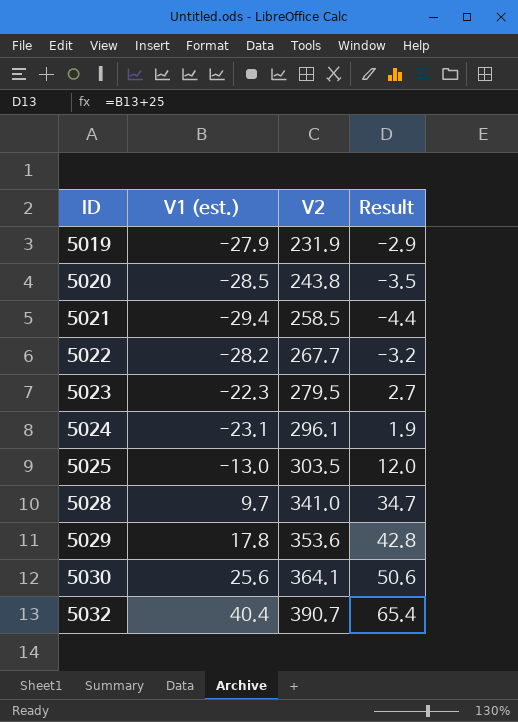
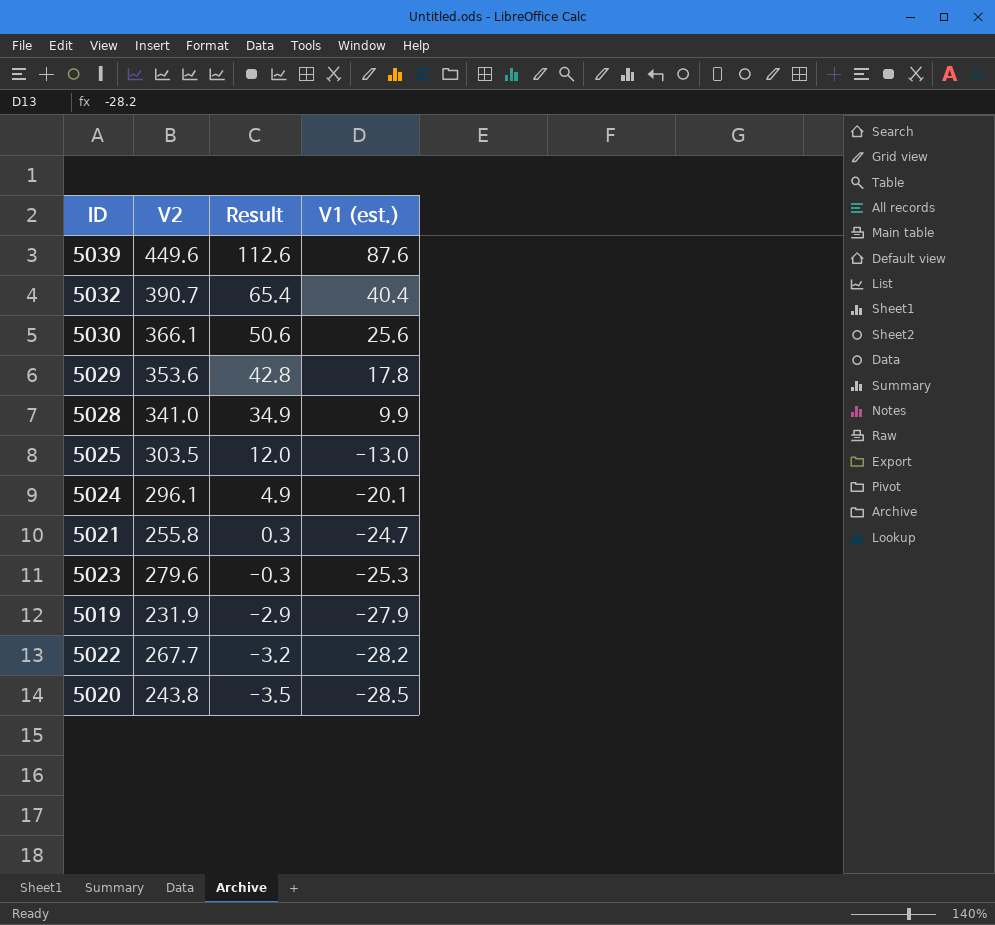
row order: ID ascending -> Result descending
column V1 (est.) | position: 2 -> 4
row 5039: none -> 449.6 | 112.6 | 87.6
5030 | V2: 364.1 -> 366.1
5028 | Result: 34.7 -> 34.9
5028 | V1 (est.): 9.7 -> 9.9
5024 | Result: 1.9 -> 4.9
5024 | V1 (est.): -23.1 -> -20.1
5021 | V2: 258.5 -> 255.8
5021 | Result: -4.4 -> 0.3
5021 | V1 (est.): -29.4 -> -24.7
5023 | V2: 279.5 -> 279.6
5023 | Result: 2.7 -> -0.3
5023 | V1 (est.): -22.3 -> -25.3

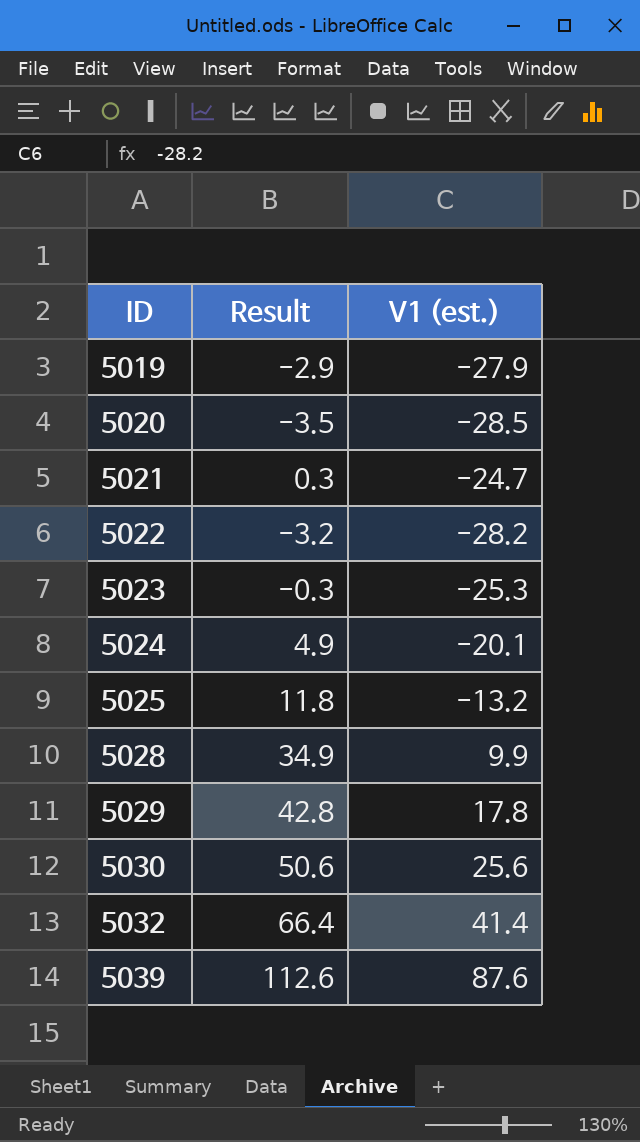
row order: Result descending -> ID ascending
column V2 | position: 2 -> none
5025 | Result: 12.0 -> 11.8
5025 | V1 (est.): -13.0 -> -13.2
5032 | Result: 65.4 -> 66.4
5032 | V1 (est.): 40.4 -> 41.4

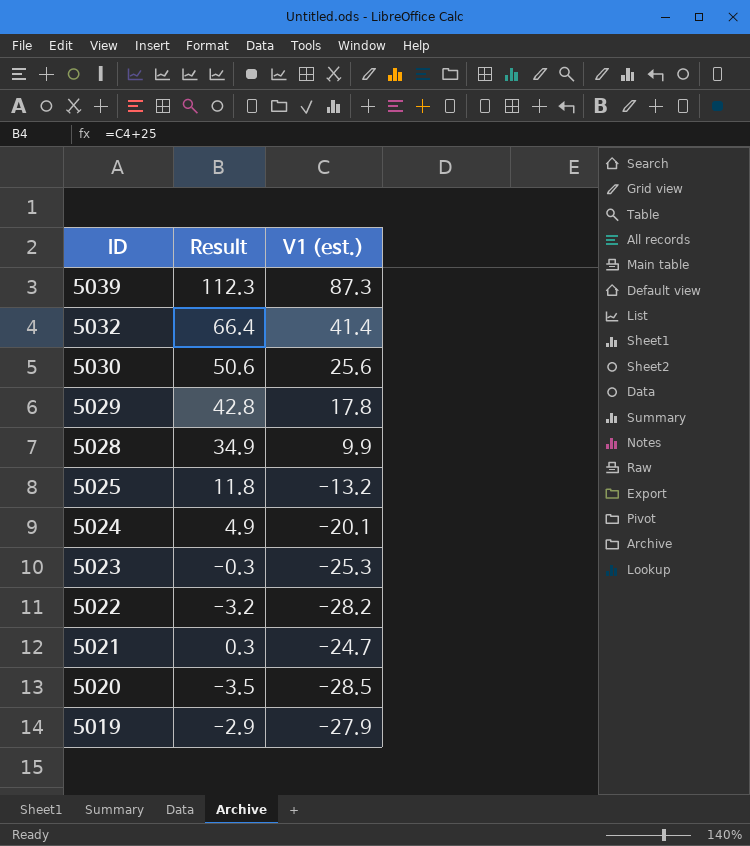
row order: ID ascending -> ID descending
5039 | Result: 112.6 -> 112.3
5039 | V1 (est.): 87.6 -> 87.3

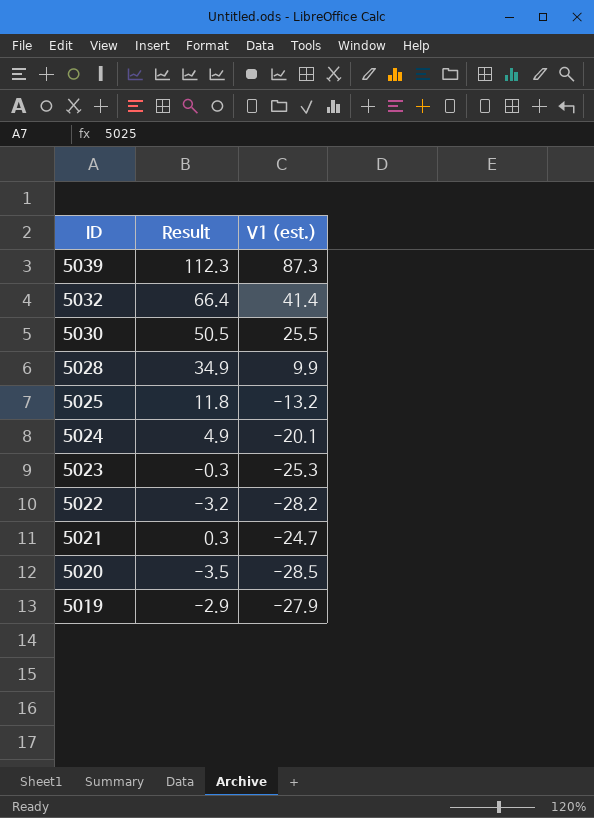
row 5029: 42.8 | 17.8 -> none
5030 | Result: 50.6 -> 50.5
5030 | V1 (est.): 25.6 -> 25.5

